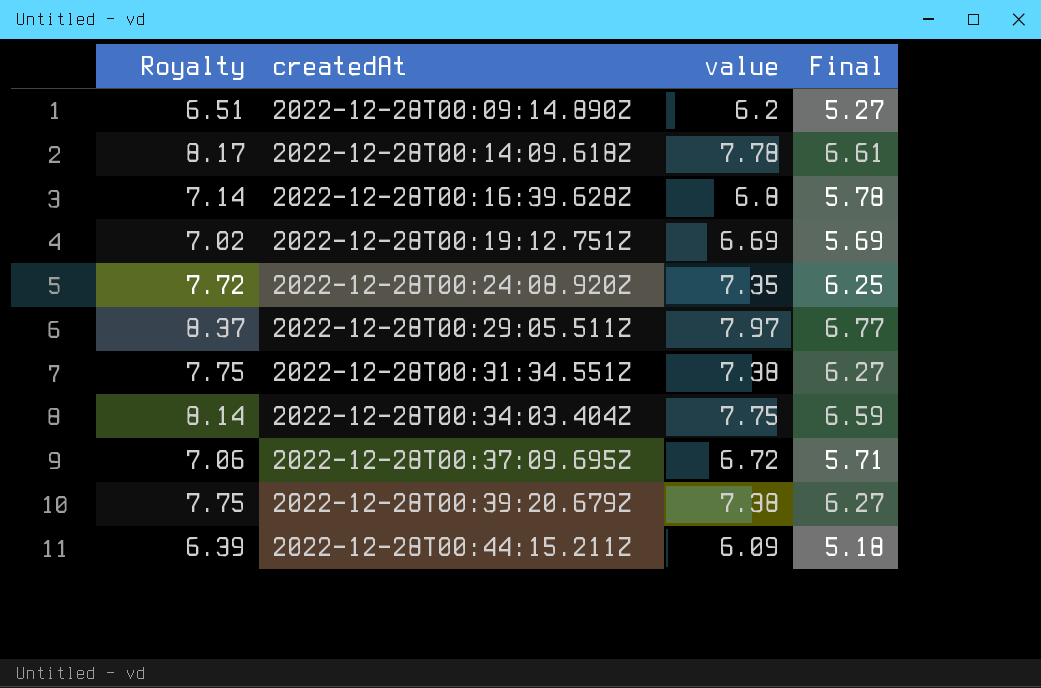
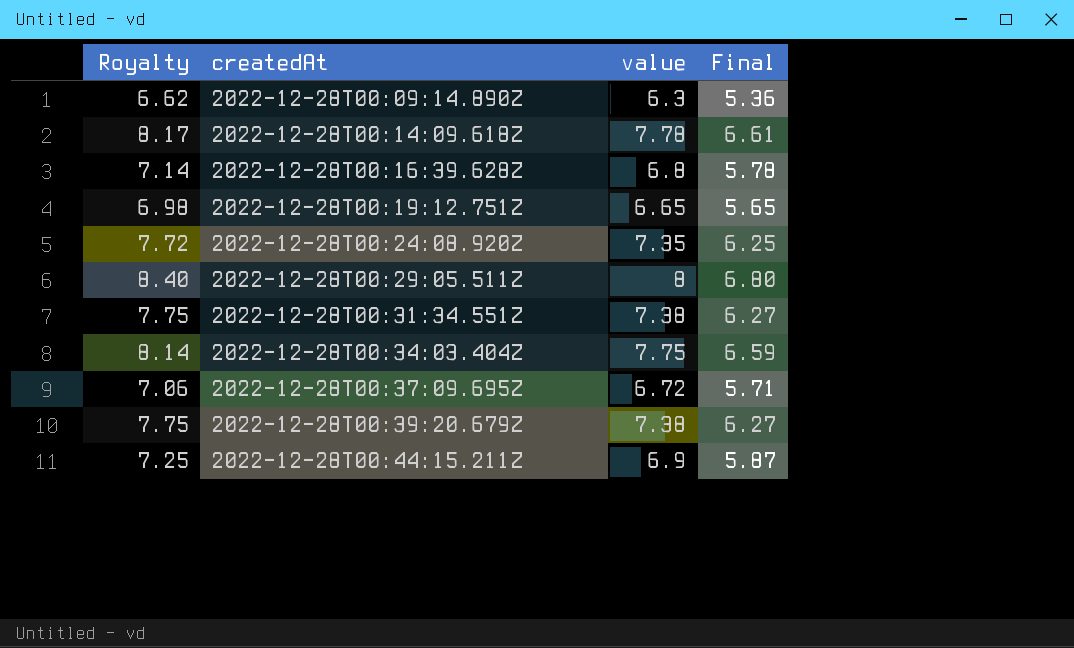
2022-12-28T00:09:14.890Z | Royalty: 6.51 -> 6.62
2022-12-28T00:09:14.890Z | value: 6.2 -> 6.3
2022-12-28T00:09:14.890Z | Final: 5.27 -> 5.36
2022-12-28T00:19:12.751Z | Royalty: 7.02 -> 6.98
2022-12-28T00:19:12.751Z | value: 6.69 -> 6.65
2022-12-28T00:19:12.751Z | Final: 5.69 -> 5.65
2022-12-28T00:29:05.511Z | Royalty: 8.37 -> 8.40
2022-12-28T00:29:05.511Z | value: 7.97 -> 8
2022-12-28T00:29:05.511Z | Final: 6.77 -> 6.80
2022-12-28T00:44:15.211Z | Royalty: 6.39 -> 7.25
2022-12-28T00:44:15.211Z | value: 6.09 -> 6.9
2022-12-28T00:44:15.211Z | Final: 5.18 -> 5.87

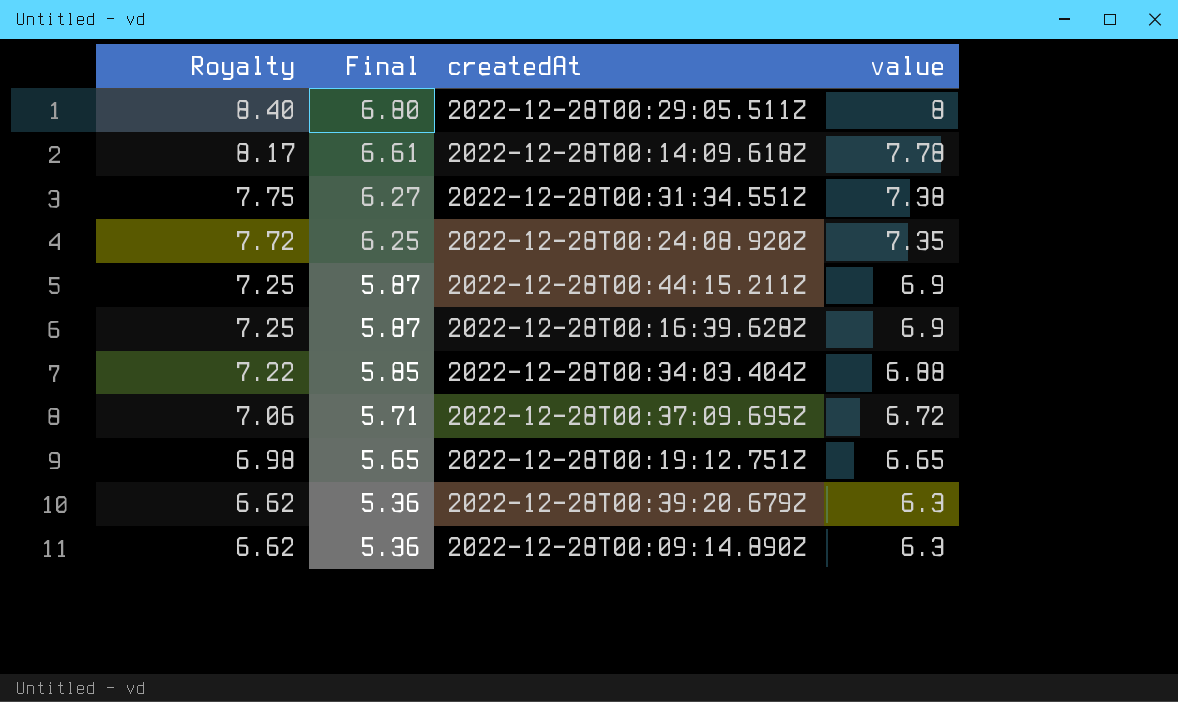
row order: createdAt ascending -> Royalty descending
column Final | position: 4 -> 2
2022-12-28T00:16:39.628Z | Royalty: 7.14 -> 7.25
2022-12-28T00:16:39.628Z | Final: 5.78 -> 5.87
2022-12-28T00:16:39.628Z | value: 6.8 -> 6.9
2022-12-28T00:34:03.404Z | Royalty: 8.14 -> 7.22
2022-12-28T00:34:03.404Z | Final: 6.59 -> 5.85
2022-12-28T00:34:03.404Z | value: 7.75 -> 6.88
2022-12-28T00:39:20.679Z | Royalty: 7.75 -> 6.62
2022-12-28T00:39:20.679Z | Final: 6.27 -> 5.36
2022-12-28T00:39:20.679Z | value: 7.38 -> 6.3

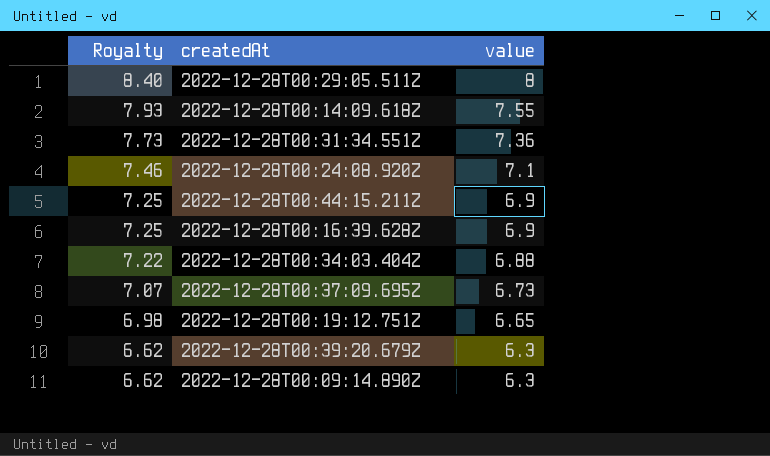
column Final | formula: [value] * 0.85 -> none
2022-12-28T00:14:09.618Z | Royalty: 8.17 -> 7.93
2022-12-28T00:14:09.618Z | value: 7.78 -> 7.55
2022-12-28T00:31:34.551Z | Royalty: 7.75 -> 7.73
2022-12-28T00:31:34.551Z | value: 7.38 -> 7.36
2022-12-28T00:24:08.920Z | Royalty: 7.72 -> 7.46
2022-12-28T00:24:08.920Z | value: 7.35 -> 7.1
2022-12-28T00:37:09.695Z | Royalty: 7.06 -> 7.07
2022-12-28T00:37:09.695Z | value: 6.72 -> 6.73

